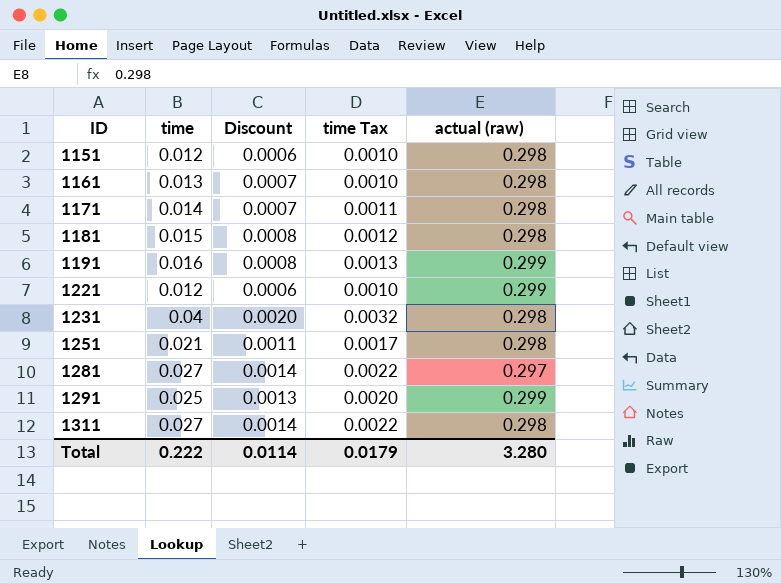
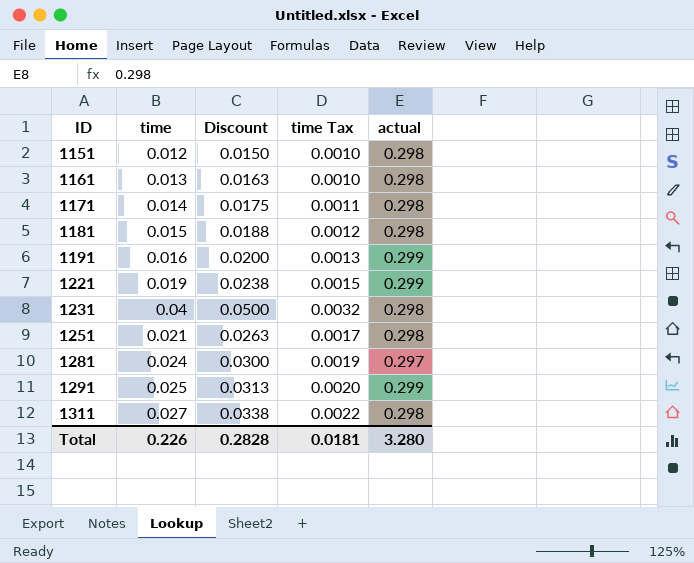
column Discount | formula: [time] * 0.05 -> [time] * 1.25
column name: actual (raw) -> actual
1221 | time: 0.012 -> 0.019
1221 | time Tax: 0.0010 -> 0.0015
1281 | time: 0.027 -> 0.024
1281 | time Tax: 0.0022 -> 0.0019
Total | time: 0.222 -> 0.226
Total | Discount: 0.0114 -> 0.2828
Total | time Tax: 0.0179 -> 0.0181

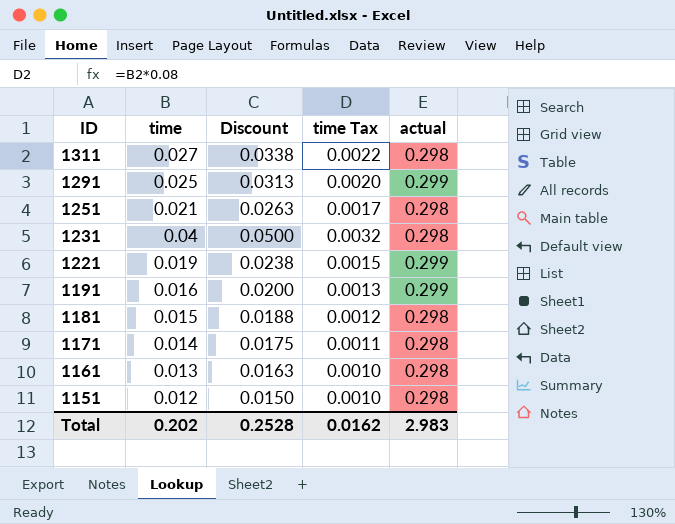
row order: ID ascending -> ID descending
row 1281: 0.024 | 0.0300 | 0.0019 | 0.297 -> none
Total | time: 0.226 -> 0.202
Total | Discount: 0.2828 -> 0.2528
Total | time Tax: 0.0181 -> 0.0162
Total | actual: 3.280 -> 2.983

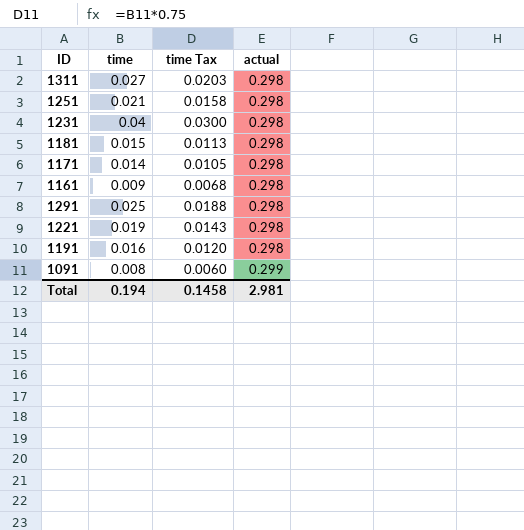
row order: ID descending -> actual ascending
column Discount | formula: [time] * 1.25 -> none
column time Tax | formula: [time] * 0.08 -> [time] * 0.75
row 1151: 0.012 | 0.0150 | 0.0010 | 0.298 -> none
1161 | time: 0.013 -> 0.009
1291 | actual: 0.299 -> 0.298
1221 | actual: 0.299 -> 0.298
1191 | actual: 0.299 -> 0.298
row 1091: none -> 0.008 | 0.0060 | 0.299
Total | time: 0.202 -> 0.194
Total | time Tax: 0.0162 -> 0.1458
Total | actual: 2.983 -> 2.981

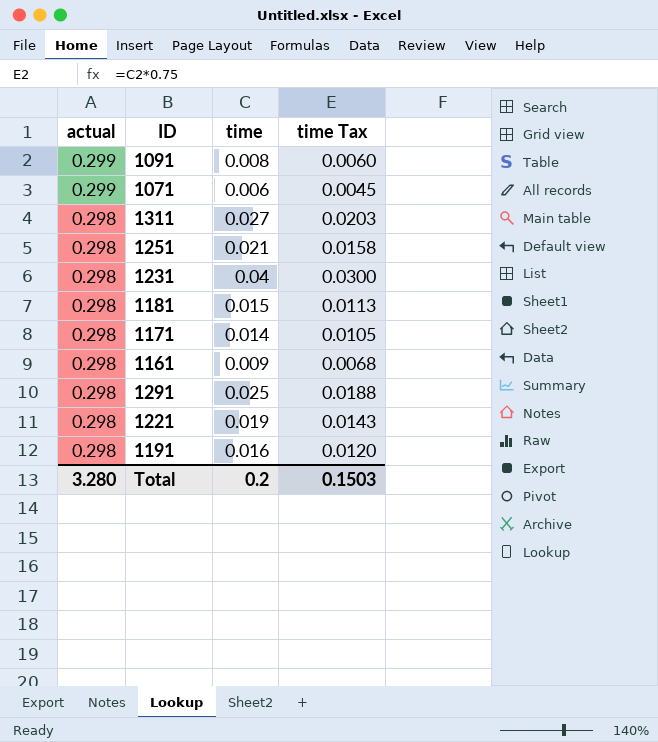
row order: actual ascending -> actual descending
column actual | position: 4 -> 1
row 1071: none -> 0.299 | 0.006 | 0.0045
Total | actual: 2.981 -> 3.280
Total | time: 0.194 -> 0.2
Total | time Tax: 0.1458 -> 0.1503

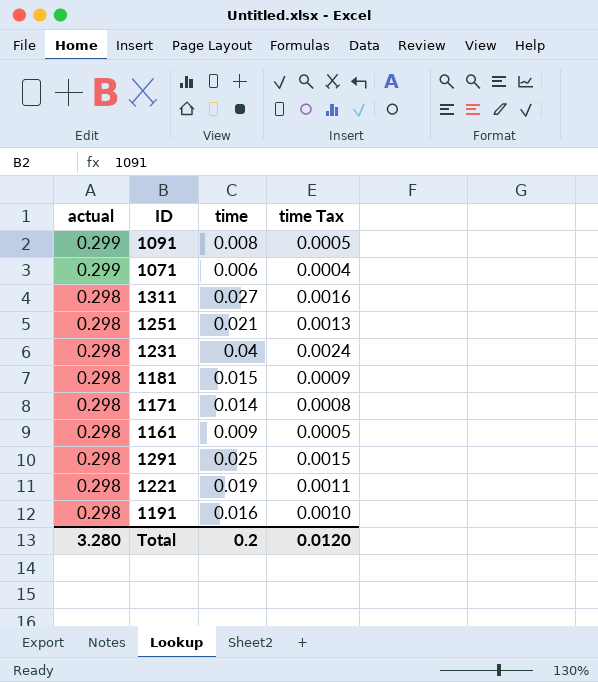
column time Tax | formula: [time] * 0.75 -> [time] * 0.06
Total | time Tax: 0.1503 -> 0.0120

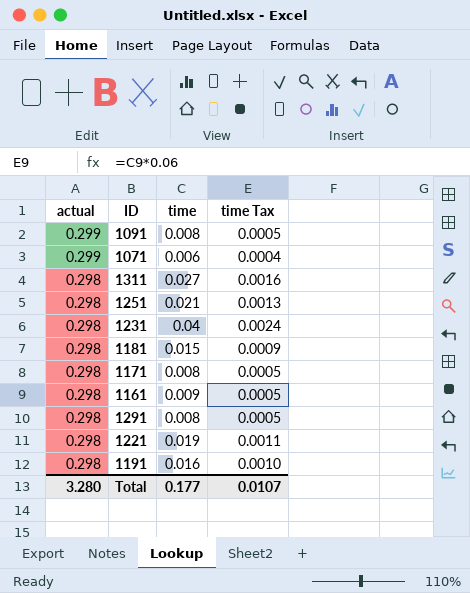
1171 | time: 0.014 -> 0.008
1171 | time Tax: 0.0008 -> 0.0005
1291 | time: 0.025 -> 0.008
1291 | time Tax: 0.0015 -> 0.0005
Total | time: 0.2 -> 0.177
Total | time Tax: 0.0120 -> 0.0107

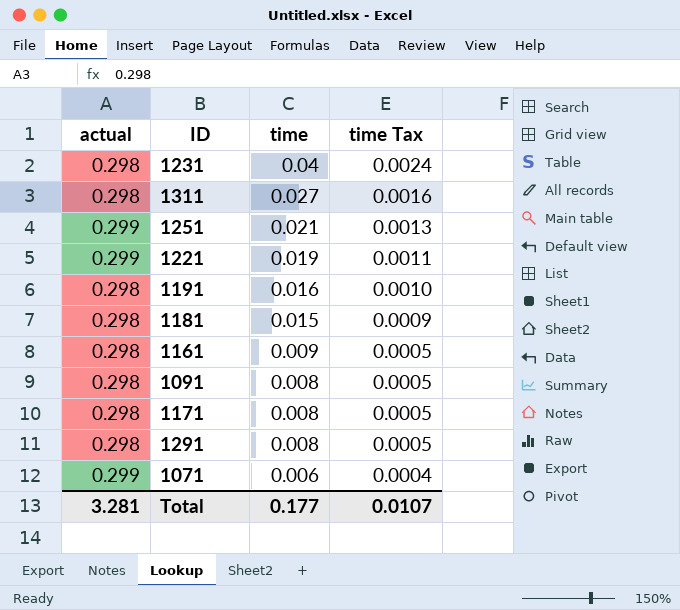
row order: actual descending -> time descending
1251 | actual: 0.298 -> 0.299
1221 | actual: 0.298 -> 0.299
1091 | actual: 0.299 -> 0.298
Total | actual: 3.280 -> 3.281

